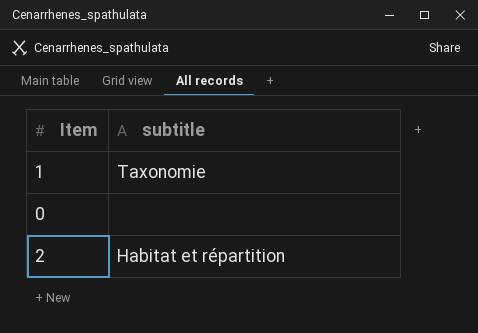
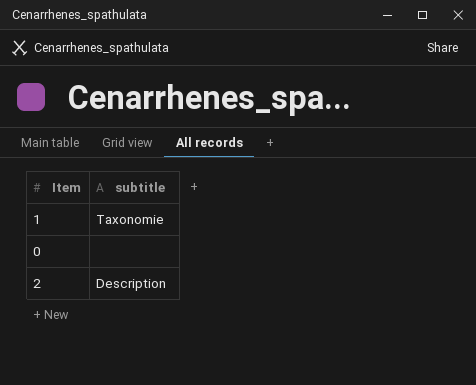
2 | subtitle: Habitat et répartition -> Description

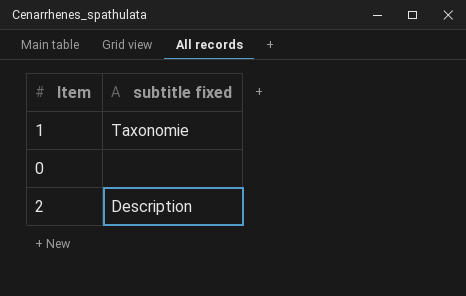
column name: subtitle -> subtitle fixed

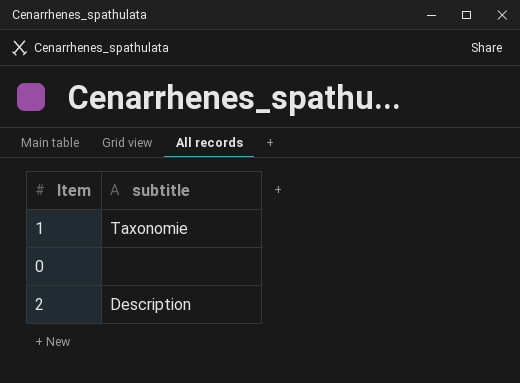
column name: subtitle fixed -> subtitle

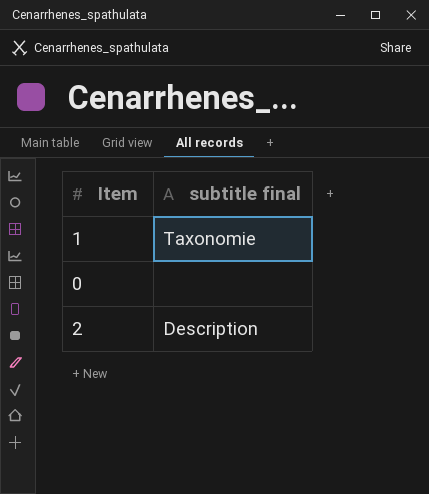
column name: subtitle -> subtitle final

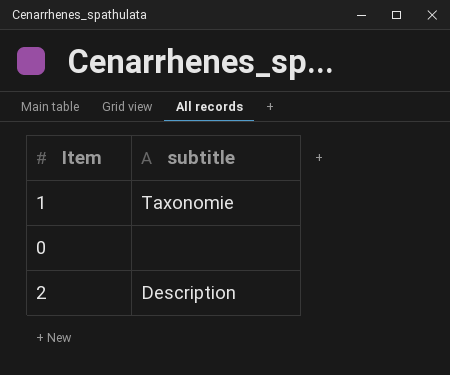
column name: subtitle final -> subtitle

